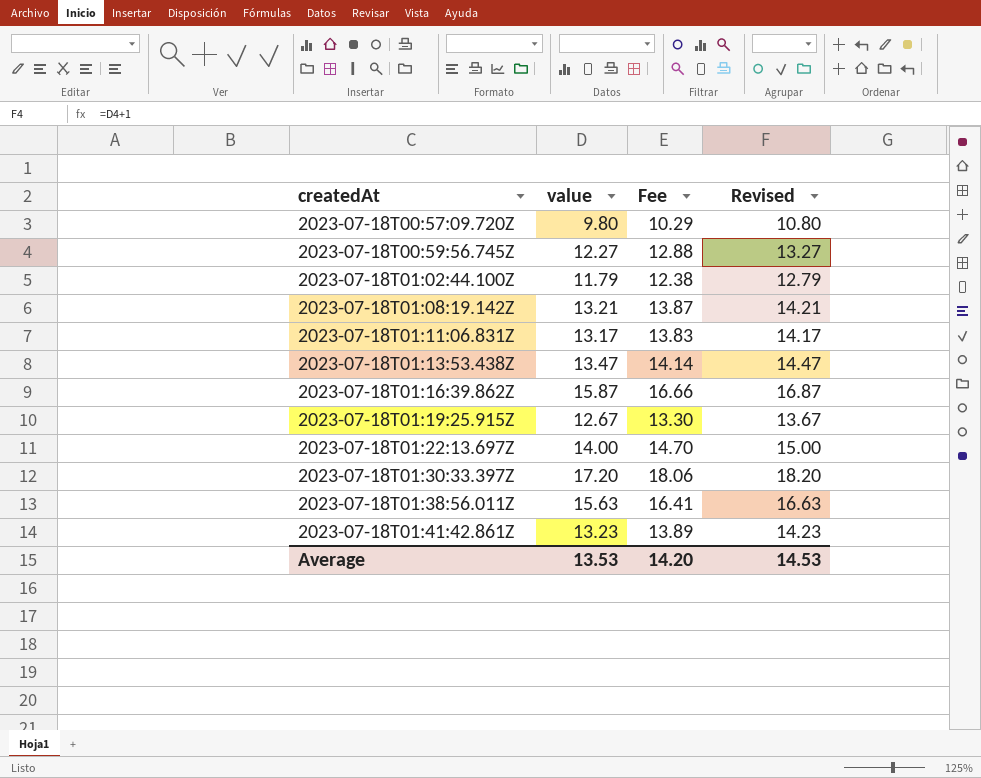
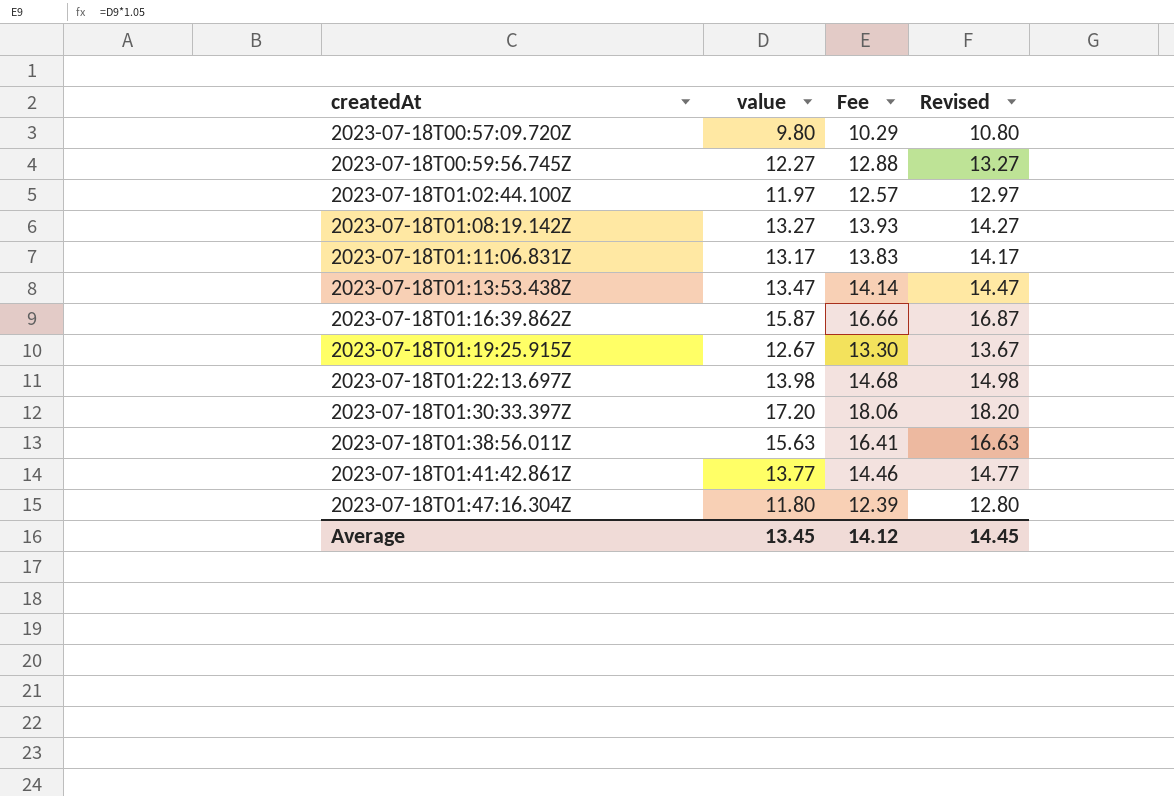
2023-07-18T01:02:44.100Z | value: 11.79 -> 11.97
2023-07-18T01:02:44.100Z | Fee: 12.38 -> 12.57
2023-07-18T01:02:44.100Z | Revised: 12.79 -> 12.97
2023-07-18T01:08:19.142Z | value: 13.21 -> 13.27
2023-07-18T01:08:19.142Z | Fee: 13.87 -> 13.93
2023-07-18T01:08:19.142Z | Revised: 14.21 -> 14.27
2023-07-18T01:22:13.697Z | value: 14.00 -> 13.98
2023-07-18T01:22:13.697Z | Fee: 14.70 -> 14.68
2023-07-18T01:22:13.697Z | Revised: 15.00 -> 14.98
2023-07-18T01:41:42.861Z | value: 13.23 -> 13.77
2023-07-18T01:41:42.861Z | Fee: 13.89 -> 14.46
2023-07-18T01:41:42.861Z | Revised: 14.23 -> 14.77
row 2023-07-18T01:47:16.304Z: none -> 11.80 | 12.39 | 12.80
Average | value: 13.53 -> 13.45
Average | Fee: 14.20 -> 14.12
Average | Revised: 14.53 -> 14.45

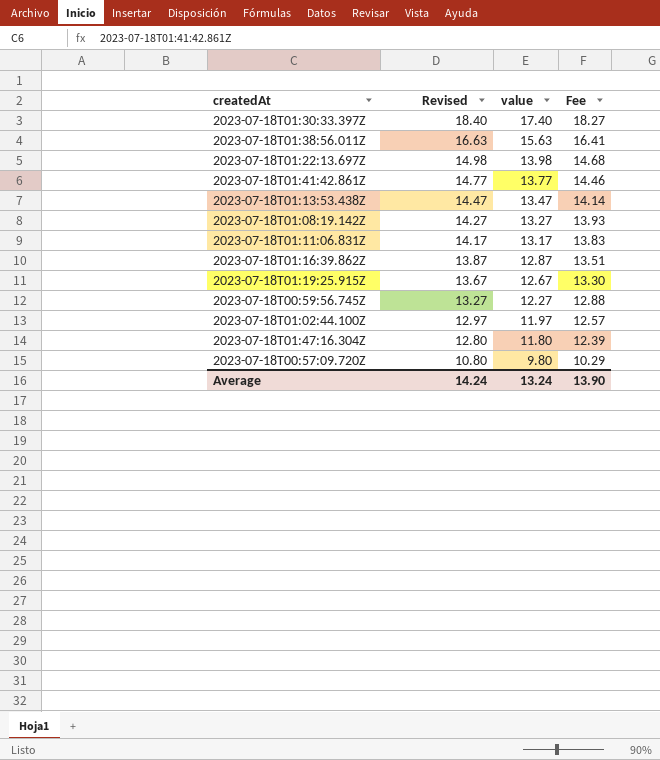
row order: createdAt ascending -> Revised descending
column Revised | position: 4 -> 2
2023-07-18T01:30:33.397Z | Revised: 18.20 -> 18.40
2023-07-18T01:30:33.397Z | value: 17.20 -> 17.40
2023-07-18T01:30:33.397Z | Fee: 18.06 -> 18.27
2023-07-18T01:16:39.862Z | Revised: 16.87 -> 13.87
2023-07-18T01:16:39.862Z | value: 15.87 -> 12.87
2023-07-18T01:16:39.862Z | Fee: 16.66 -> 13.51
Average | Revised: 14.45 -> 14.24
Average | value: 13.45 -> 13.24
Average | Fee: 14.12 -> 13.90

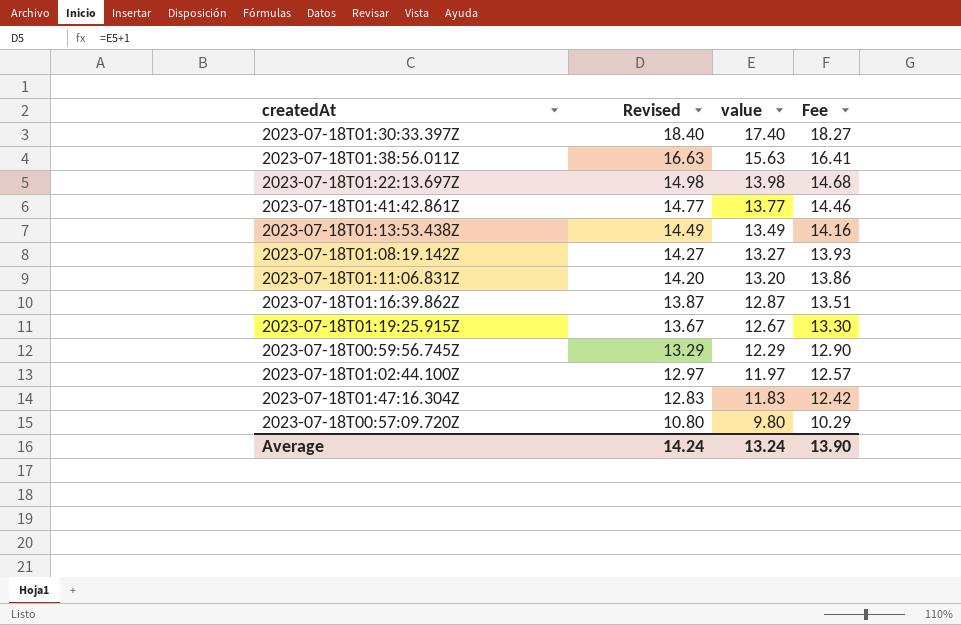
2023-07-18T01:13:53.438Z | Revised: 14.47 -> 14.49
2023-07-18T01:13:53.438Z | value: 13.47 -> 13.49
2023-07-18T01:13:53.438Z | Fee: 14.14 -> 14.16
2023-07-18T01:11:06.831Z | Revised: 14.17 -> 14.20
2023-07-18T01:11:06.831Z | value: 13.17 -> 13.20
2023-07-18T01:11:06.831Z | Fee: 13.83 -> 13.86
2023-07-18T00:59:56.745Z | Revised: 13.27 -> 13.29
2023-07-18T00:59:56.745Z | value: 12.27 -> 12.29
2023-07-18T00:59:56.745Z | Fee: 12.88 -> 12.90
2023-07-18T01:47:16.304Z | Revised: 12.80 -> 12.83
2023-07-18T01:47:16.304Z | value: 11.80 -> 11.83
2023-07-18T01:47:16.304Z | Fee: 12.39 -> 12.42

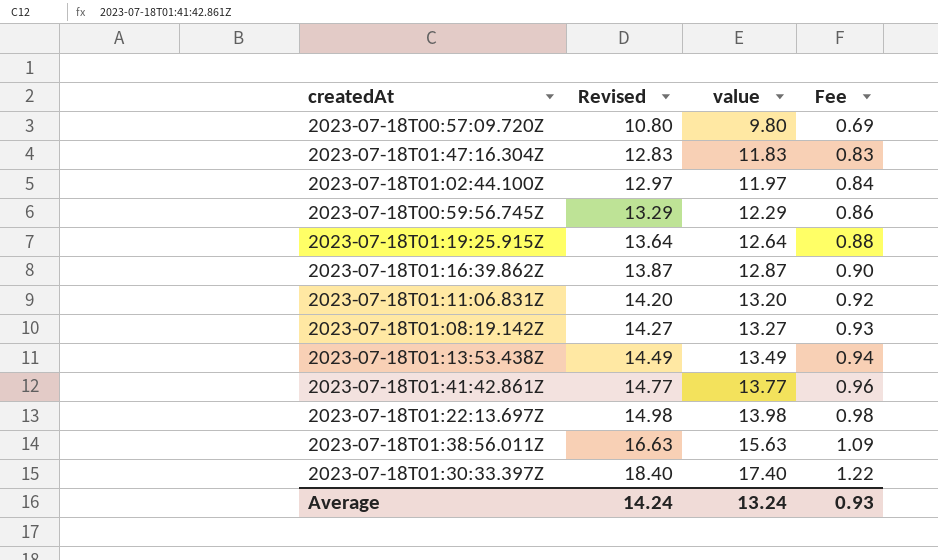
row order: Revised descending -> Revised ascending
column Fee | formula: [value] * 1.05 -> [value] * 0.07
2023-07-18T01:19:25.915Z | Revised: 13.67 -> 13.64
2023-07-18T01:19:25.915Z | value: 12.67 -> 12.64
Average | Fee: 13.90 -> 0.93

